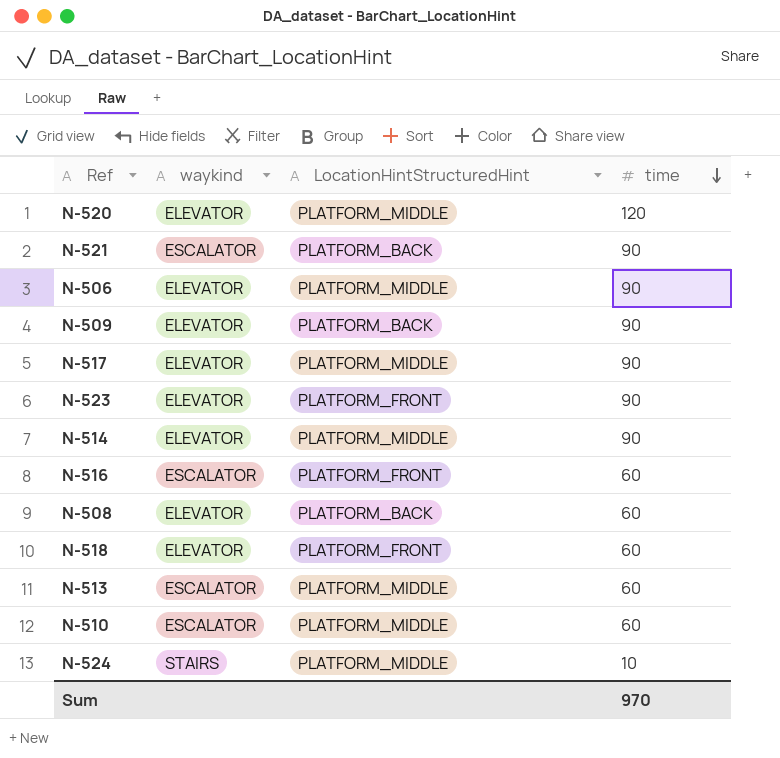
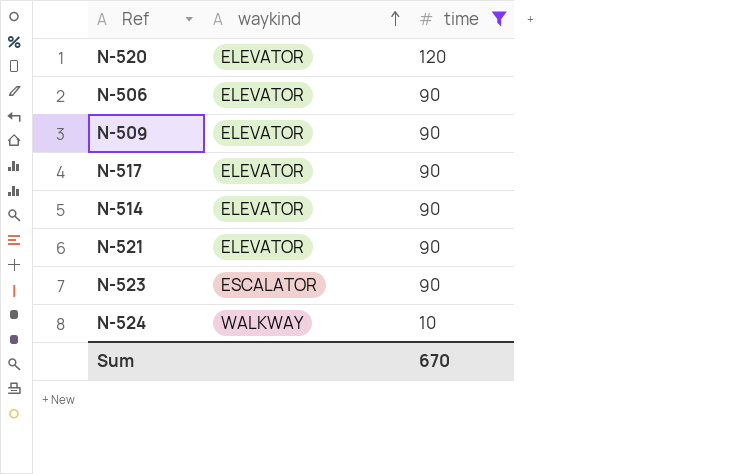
filter: none -> time != 60
row order: time descending -> waykind ascending
column LocationHintStructuredHint | position: 3 -> none
N-521 | waykind: ESCALATOR -> ELEVATOR
N-523 | waykind: ELEVATOR -> ESCALATOR
N-524 | waykind: STAIRS -> WALKWAY
Sum | time: 970 -> 670

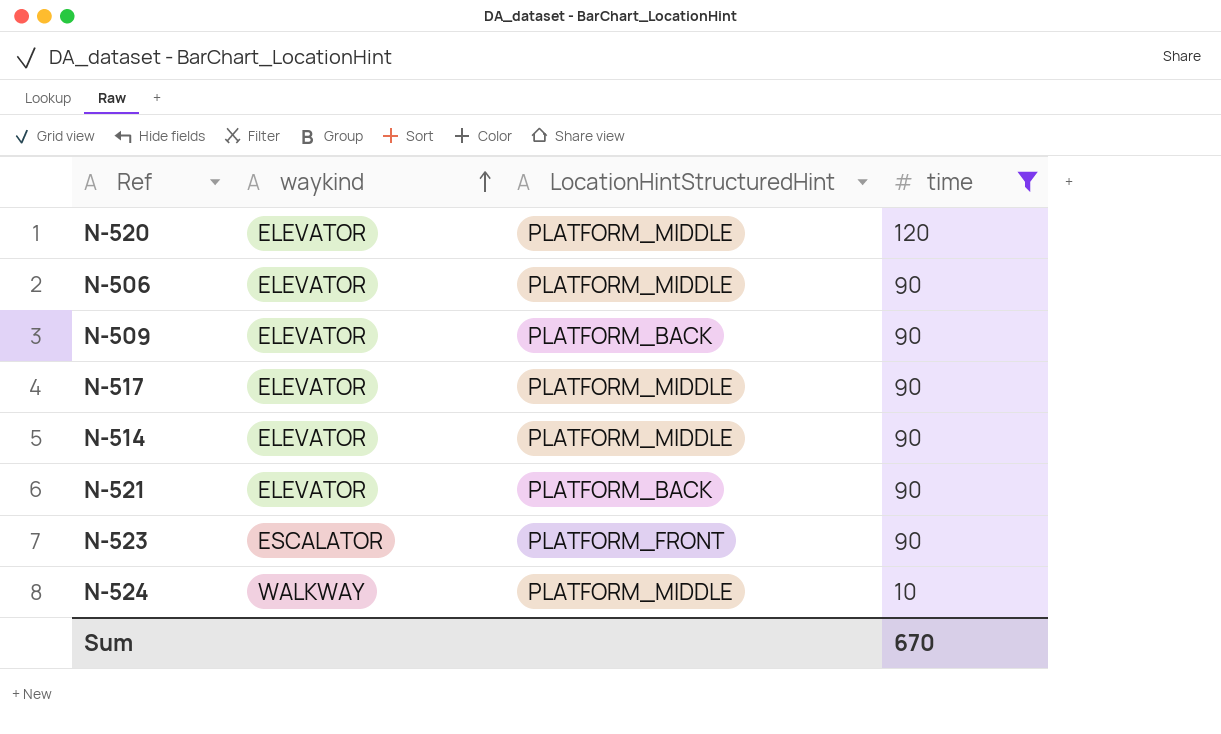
column LocationHintStructuredHint | position: none -> 3

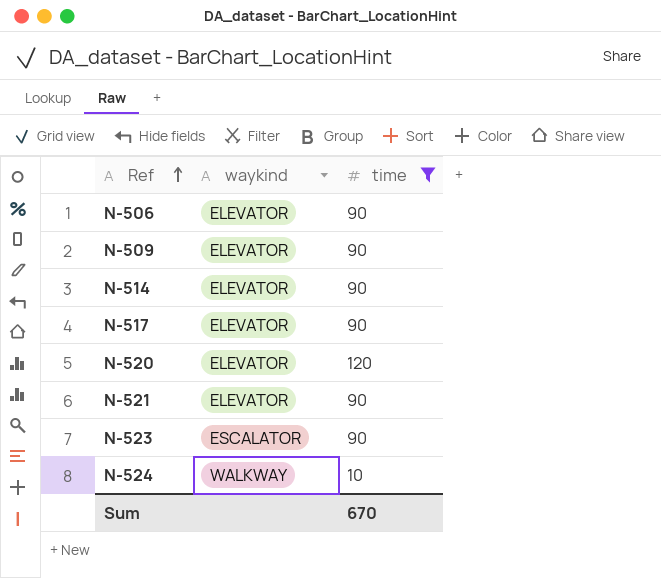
row order: waykind ascending -> Ref ascending
column LocationHintStructuredHint | position: 3 -> none

